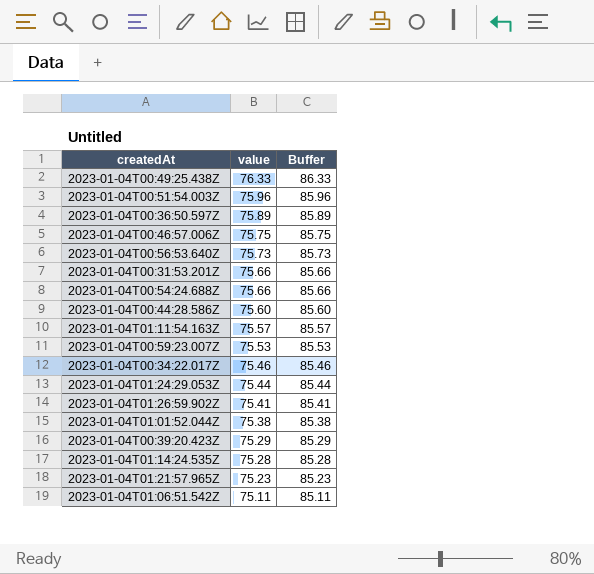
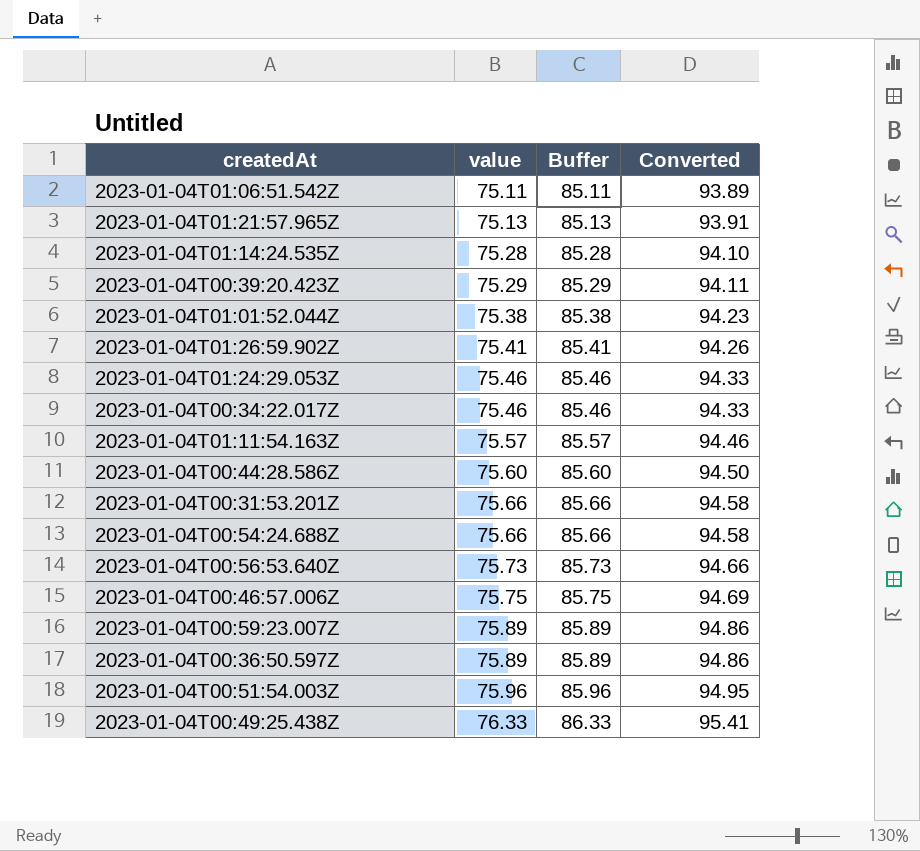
row order: value descending -> value ascending
column Converted | formula: none -> [value] * 1.25
2023-01-04T01:21:57.965Z | value: 75.23 -> 75.13
2023-01-04T01:21:57.965Z | Buffer: 85.23 -> 85.13
2023-01-04T01:24:29.053Z | value: 75.44 -> 75.46
2023-01-04T01:24:29.053Z | Buffer: 85.44 -> 85.46
2023-01-04T00:59:23.007Z | value: 75.53 -> 75.89
2023-01-04T00:59:23.007Z | Buffer: 85.53 -> 85.89

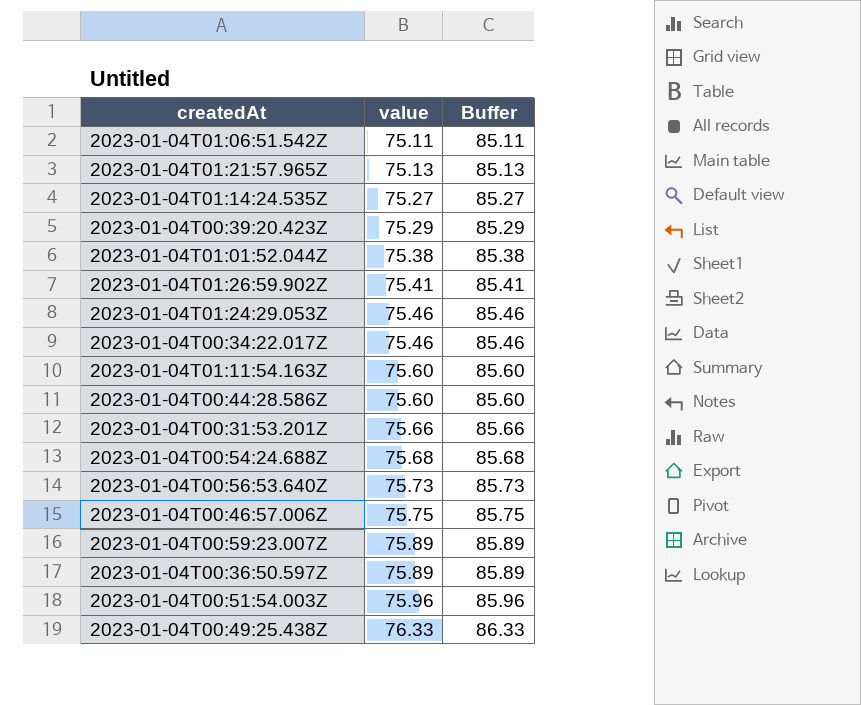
column Converted | formula: [value] * 1.25 -> none
2023-01-04T01:14:24.535Z | value: 75.28 -> 75.27
2023-01-04T01:14:24.535Z | Buffer: 85.28 -> 85.27
2023-01-04T01:11:54.163Z | value: 75.57 -> 75.60
2023-01-04T01:11:54.163Z | Buffer: 85.57 -> 85.60
2023-01-04T00:54:24.688Z | value: 75.66 -> 75.68
2023-01-04T00:54:24.688Z | Buffer: 85.66 -> 85.68

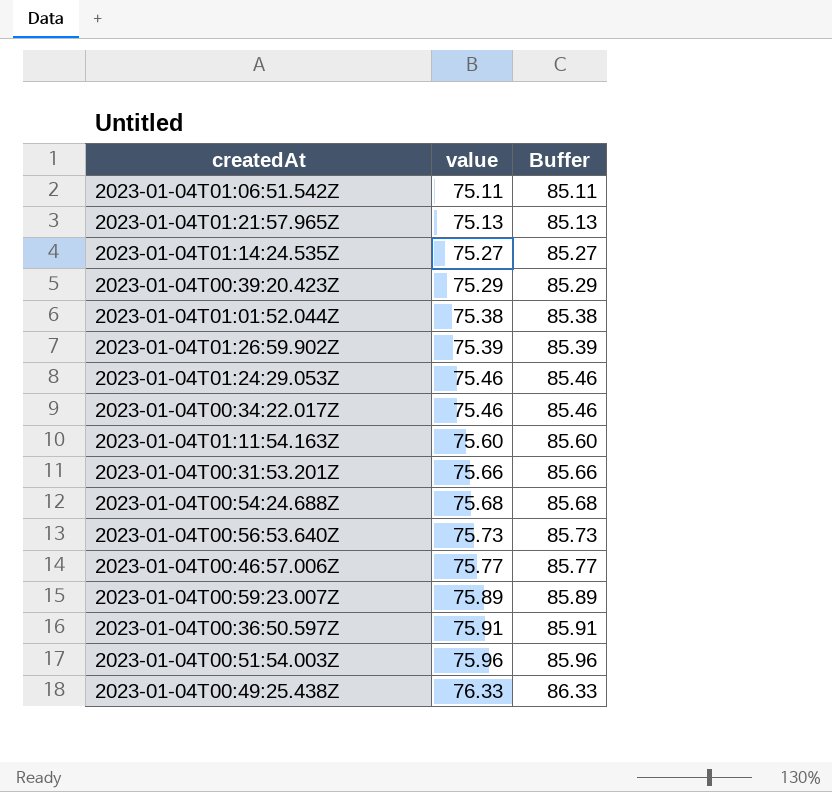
row 2023-01-04T00:44:28.586Z: 75.60 | 85.60 -> none
2023-01-04T01:26:59.902Z | value: 75.41 -> 75.39
2023-01-04T01:26:59.902Z | Buffer: 85.41 -> 85.39
2023-01-04T00:46:57.006Z | value: 75.75 -> 75.77
2023-01-04T00:46:57.006Z | Buffer: 85.75 -> 85.77
2023-01-04T00:36:50.597Z | value: 75.89 -> 75.91
2023-01-04T00:36:50.597Z | Buffer: 85.89 -> 85.91

